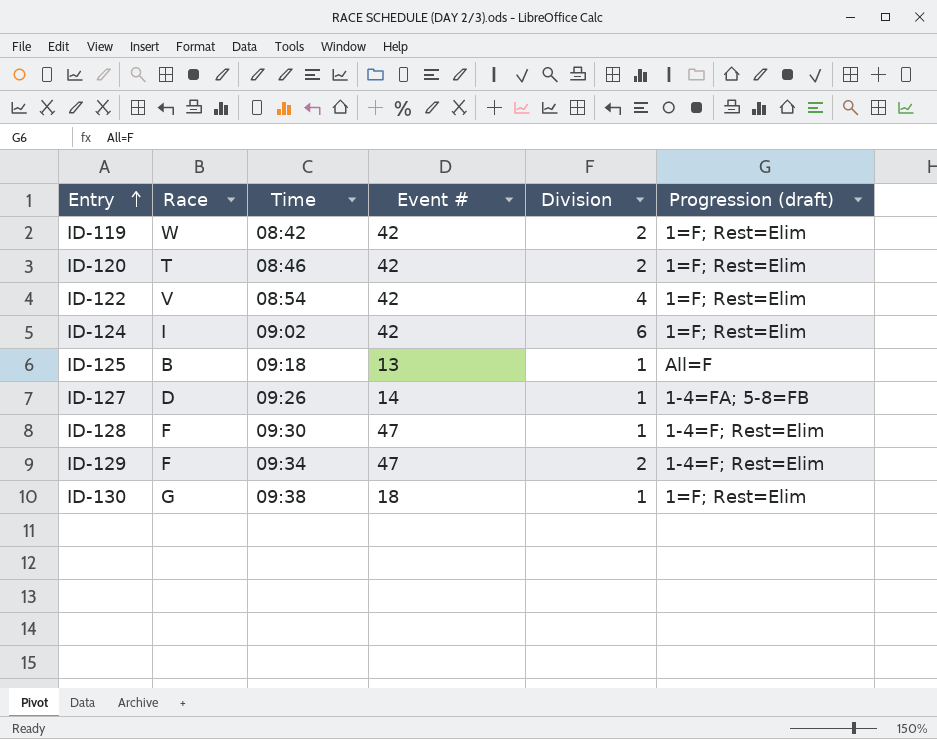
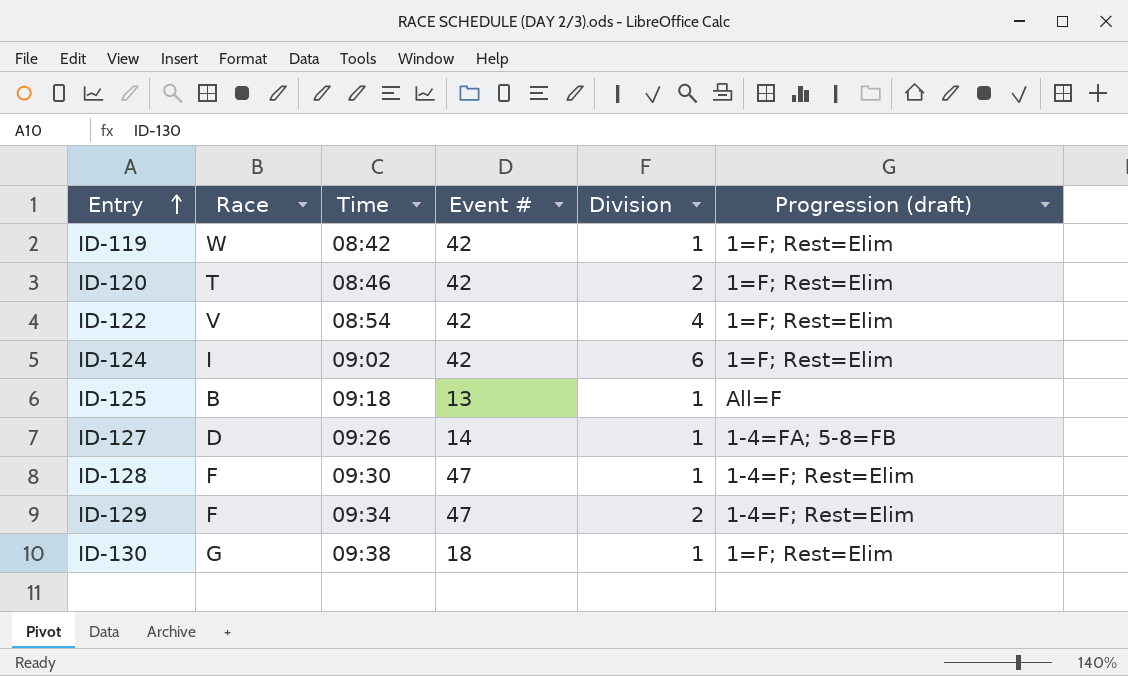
ID-119 | Division: 2 -> 1

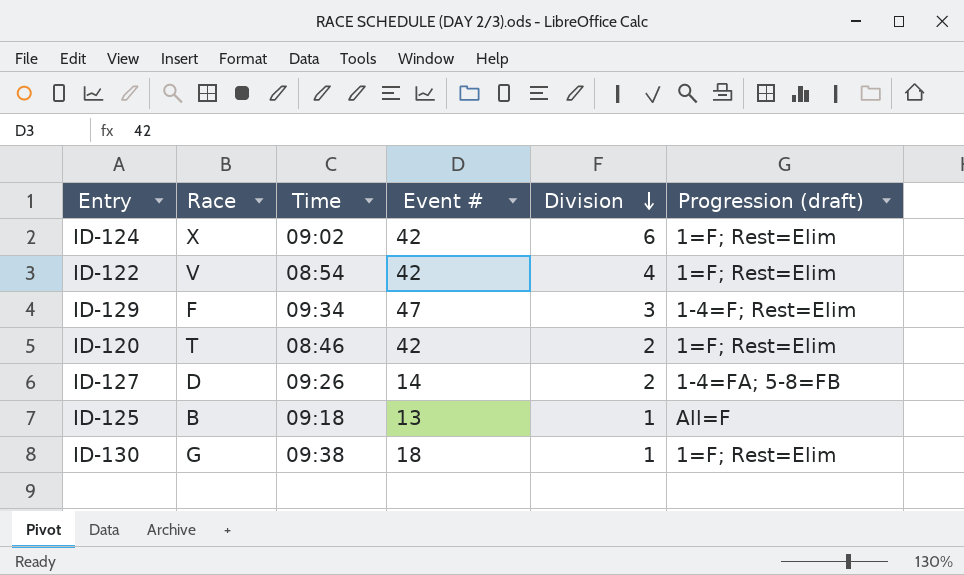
row order: Entry ascending -> Division descending
row ID-119: W | 08:42 | 42 | 1 | 1=F; Rest=Elim -> none
row ID-128: F | 09:30 | 47 | 1 | 1-4=F; Rest=Elim -> none
ID-124 | Race: I -> X
ID-129 | Division: 2 -> 3
ID-127 | Division: 1 -> 2

